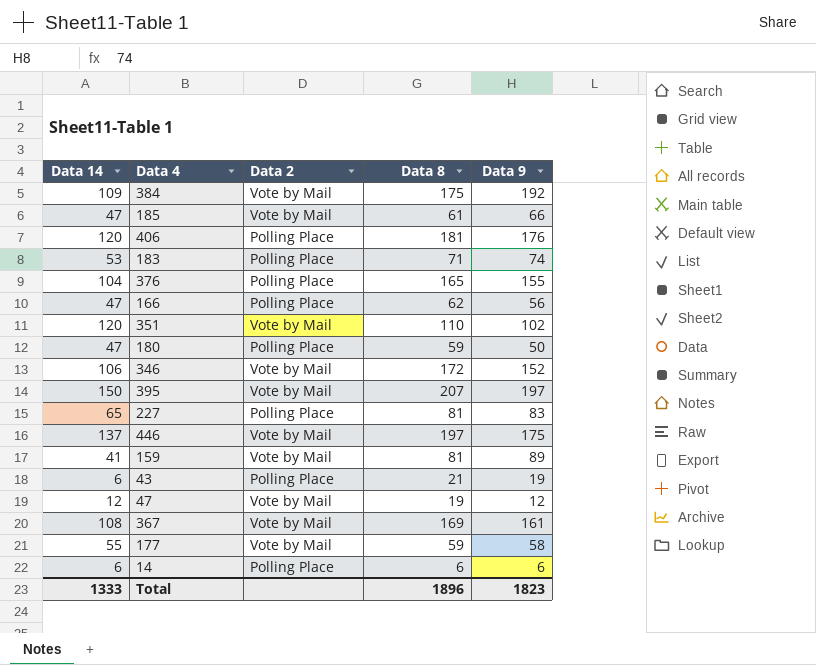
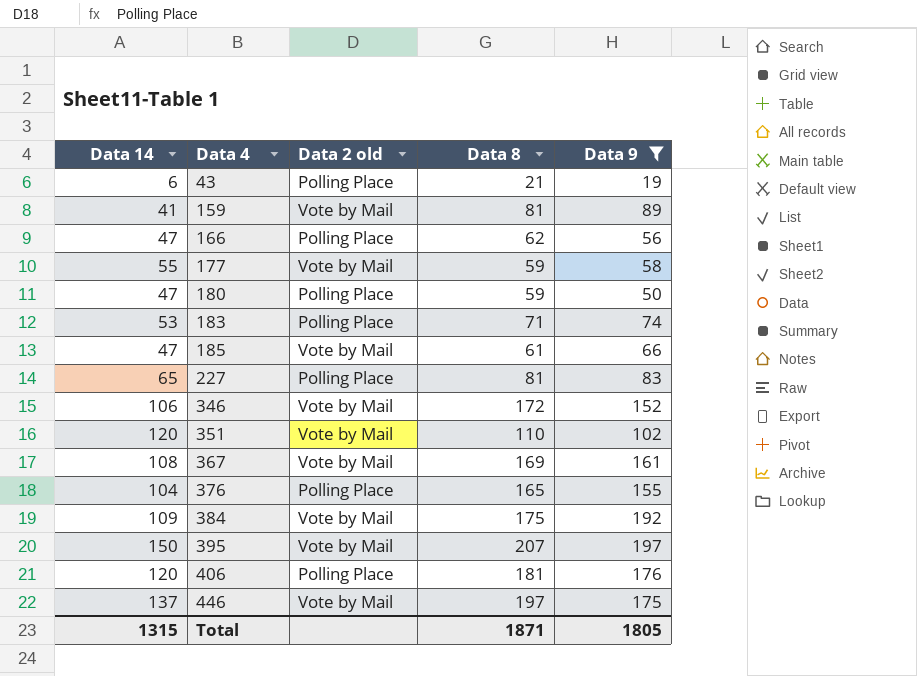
filter: none -> Data 9 >= 19
row order: none -> Data 4 ascending
column name: Data 2 -> Data 2 old
Total | Data 14: 1333 -> 1315
Total | Data 8: 1896 -> 1871
Total | Data 9: 1823 -> 1805

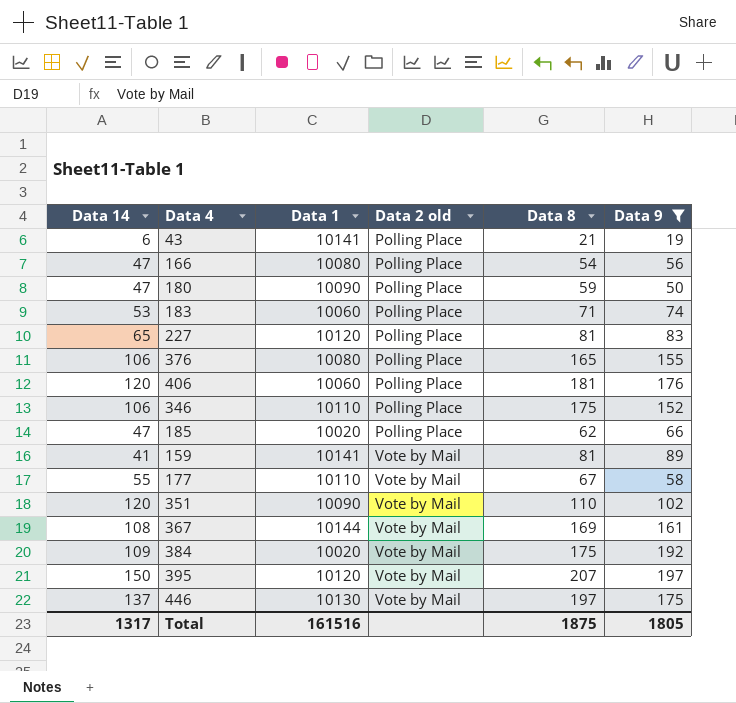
row order: Data 4 ascending -> Data 2 old ascending
column Data 1 | position: none -> 3
166 | Data 8: 62 -> 54
376 | Data 14: 104 -> 106
346 | Data 2 old: Vote by Mail -> Polling Place
346 | Data 8: 172 -> 175
185 | Data 2 old: Vote by Mail -> Polling Place
185 | Data 8: 61 -> 62
177 | Data 8: 59 -> 67
Total | Data 14: 1315 -> 1317
Total | Data 8: 1871 -> 1875

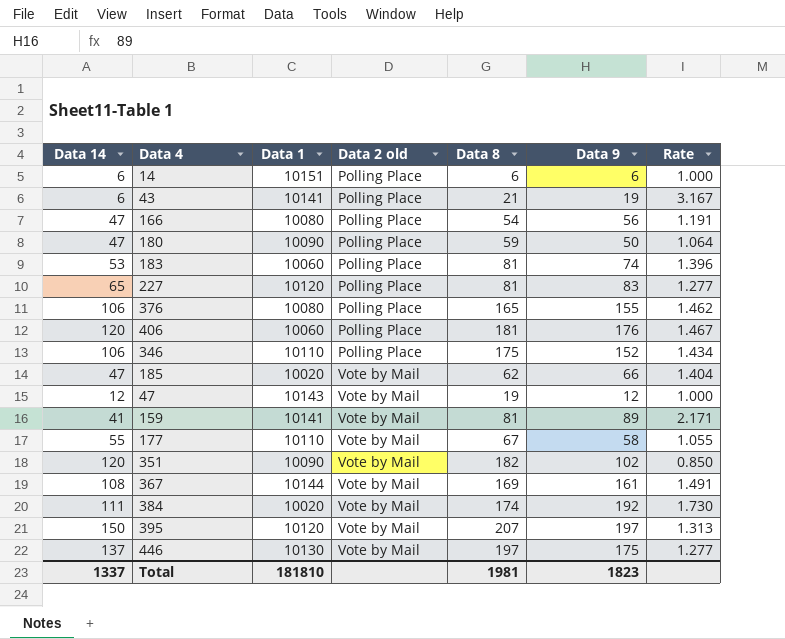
filter: Data 9 >= 19 -> none
column Rate | formula: none -> [Data 9] / [Data 14]
183 | Data 8: 71 -> 81
185 | Data 2 old: Polling Place -> Vote by Mail
351 | Data 8: 110 -> 182
384 | Data 14: 109 -> 111
384 | Data 8: 175 -> 174
Total | Data 14: 1317 -> 1337
Total | Data 1: 161516 -> 181810
Total | Data 8: 1875 -> 1981
Total | Data 9: 1805 -> 1823

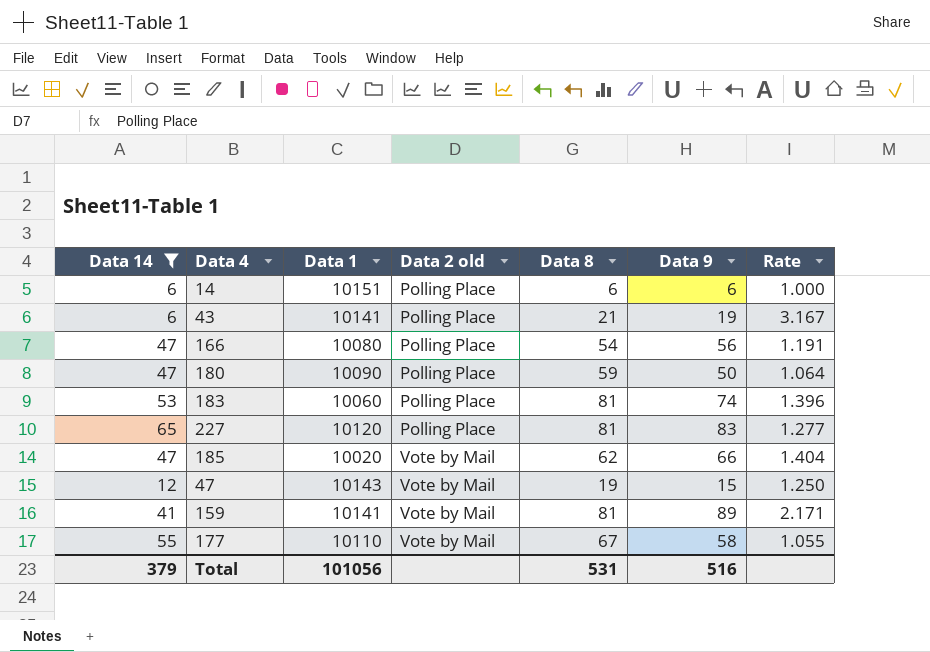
filter: none -> Data 14 <= 65
47 | Data 9: 12 -> 15
47 | Rate: 1.000 -> 1.250
Total | Data 14: 1337 -> 379
Total | Data 1: 181810 -> 101056
Total | Data 8: 1981 -> 531
Total | Data 9: 1823 -> 516

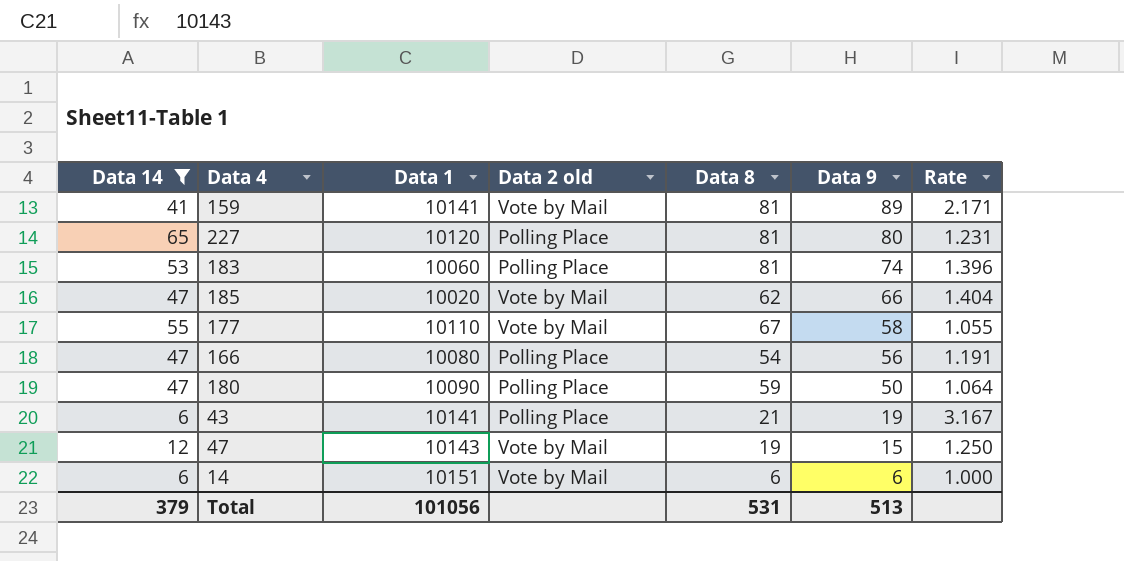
row order: Data 2 old ascending -> Data 9 descending
227 | Data 9: 83 -> 80
227 | Rate: 1.277 -> 1.231
14 | Data 2 old: Polling Place -> Vote by Mail
Total | Data 9: 516 -> 513

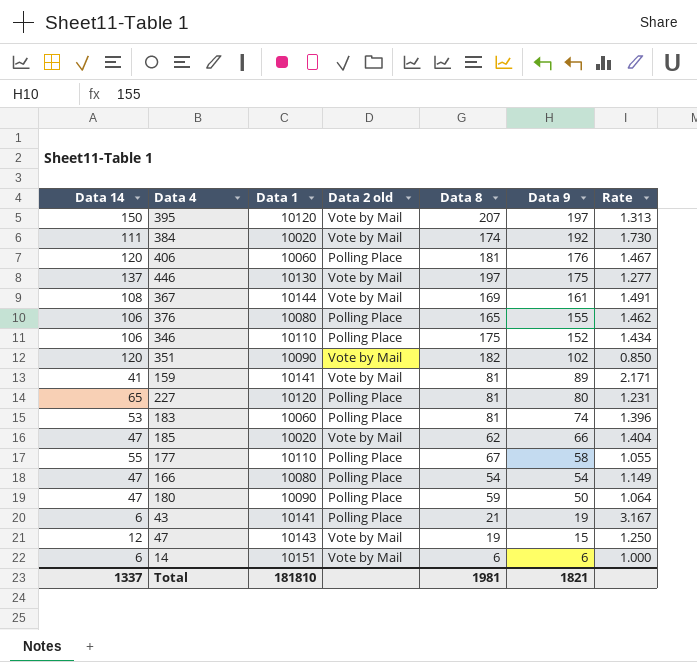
filter: Data 14 <= 65 -> none
177 | Data 2 old: Vote by Mail -> Polling Place
166 | Data 9: 56 -> 54
166 | Rate: 1.191 -> 1.149
Total | Data 14: 379 -> 1337
Total | Data 1: 101056 -> 181810
Total | Data 8: 531 -> 1981
Total | Data 9: 513 -> 1821

